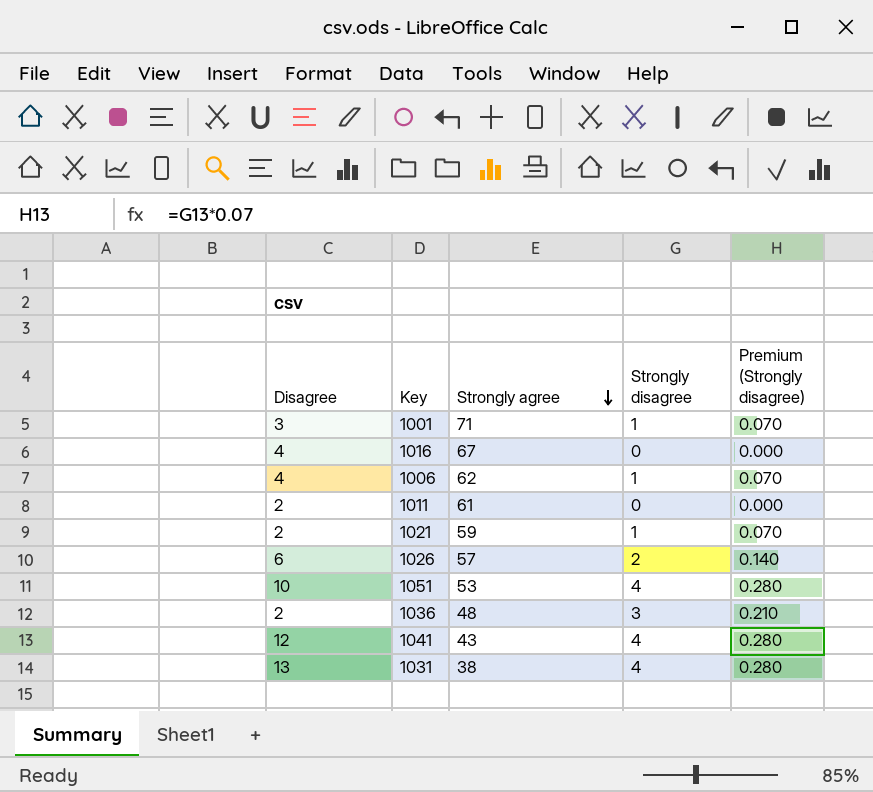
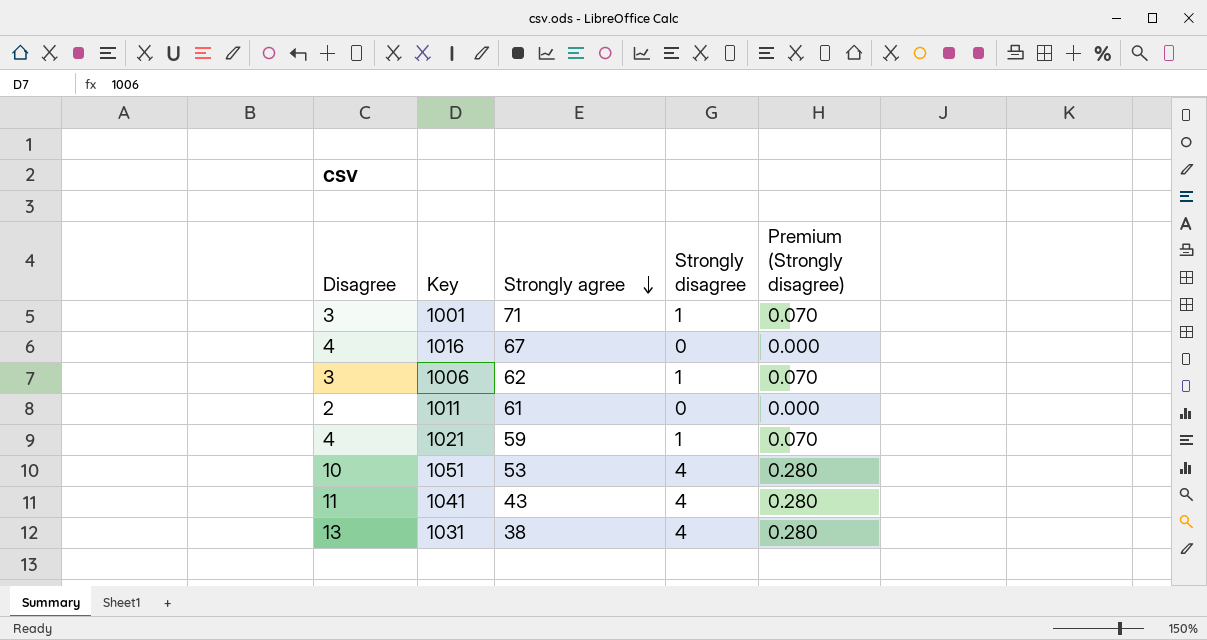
row 1026: 6 | 57 | 2 | 0.140 -> none
row 1036: 2 | 48 | 3 | 0.210 -> none
1006 | Disagree: 4 -> 3
1021 | Disagree: 2 -> 4
1041 | Disagree: 12 -> 11

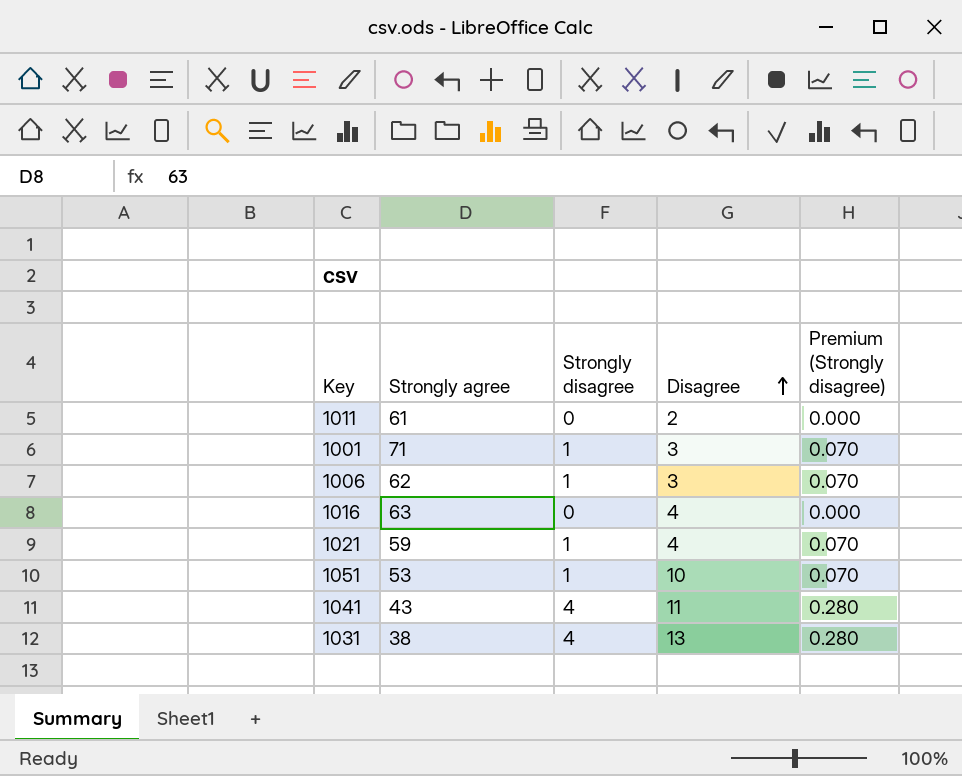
row order: Strongly agree descending -> Disagree ascending
column Disagree | position: 1 -> 4
1016 | Strongly agree: 67 -> 63
1051 | Strongly disagree: 4 -> 1
1051 | Premium (Strongly disagree): 0.280 -> 0.070

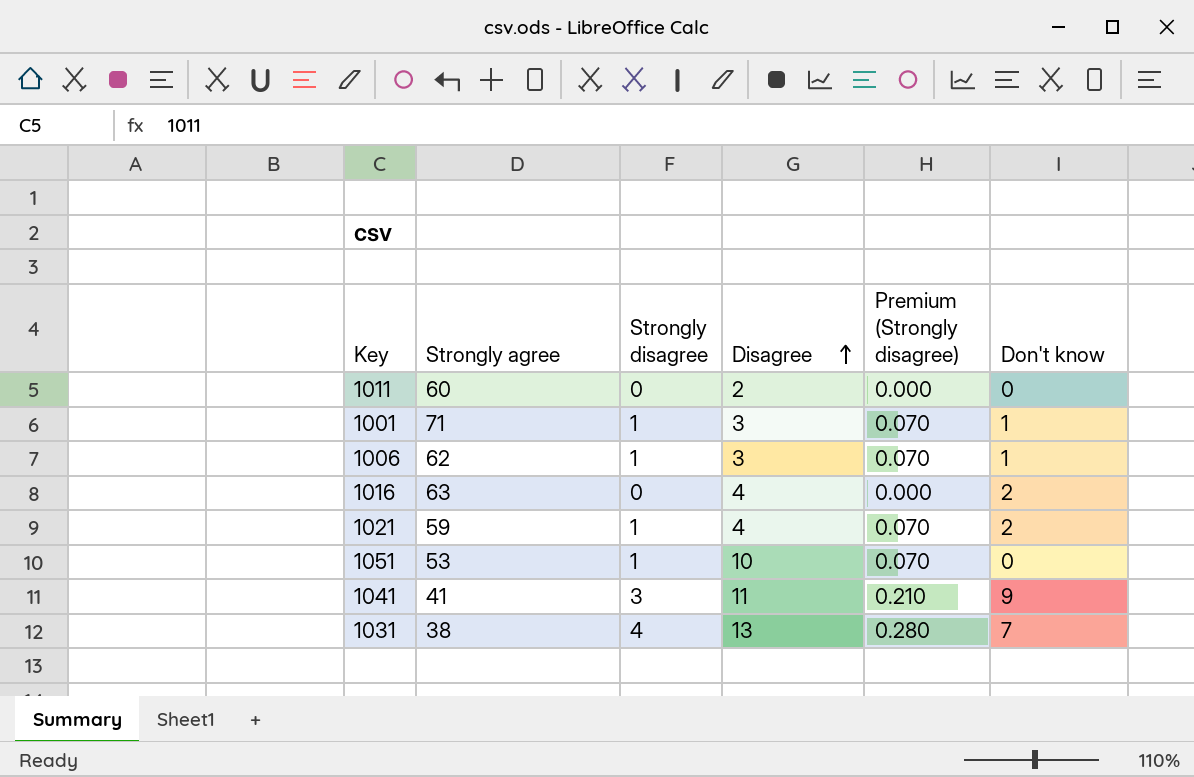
column Don't know | position: none -> 6
1011 | Strongly agree: 61 -> 60
1041 | Strongly agree: 43 -> 41
1041 | Strongly disagree: 4 -> 3
1041 | Premium (Strongly disagree): 0.280 -> 0.210

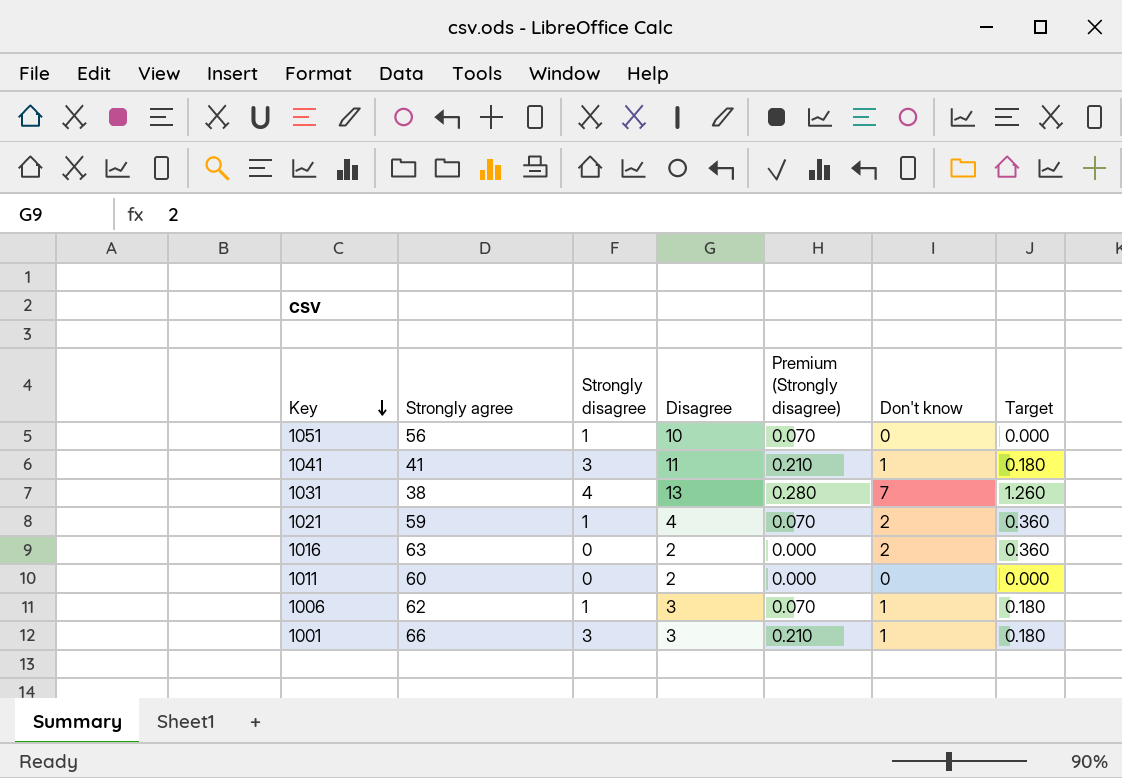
row order: Disagree ascending -> Key descending
column Target | formula: none -> [Don't know] * 0.18
1051 | Strongly agree: 53 -> 56
1041 | Don't know: 9 -> 1
1016 | Disagree: 4 -> 2
1001 | Strongly agree: 71 -> 66
1001 | Strongly disagree: 1 -> 3
1001 | Premium (Strongly disagree): 0.070 -> 0.210

